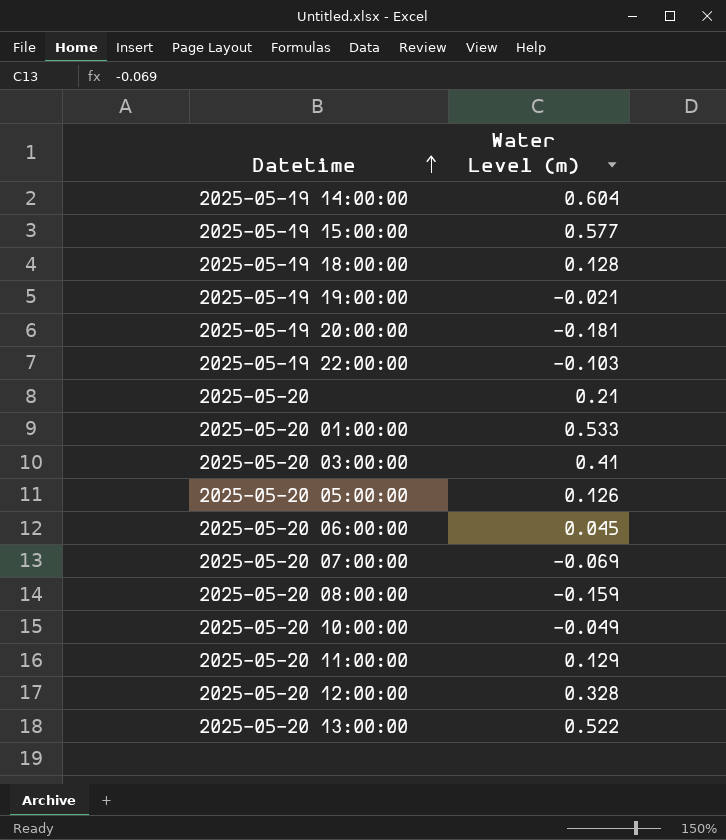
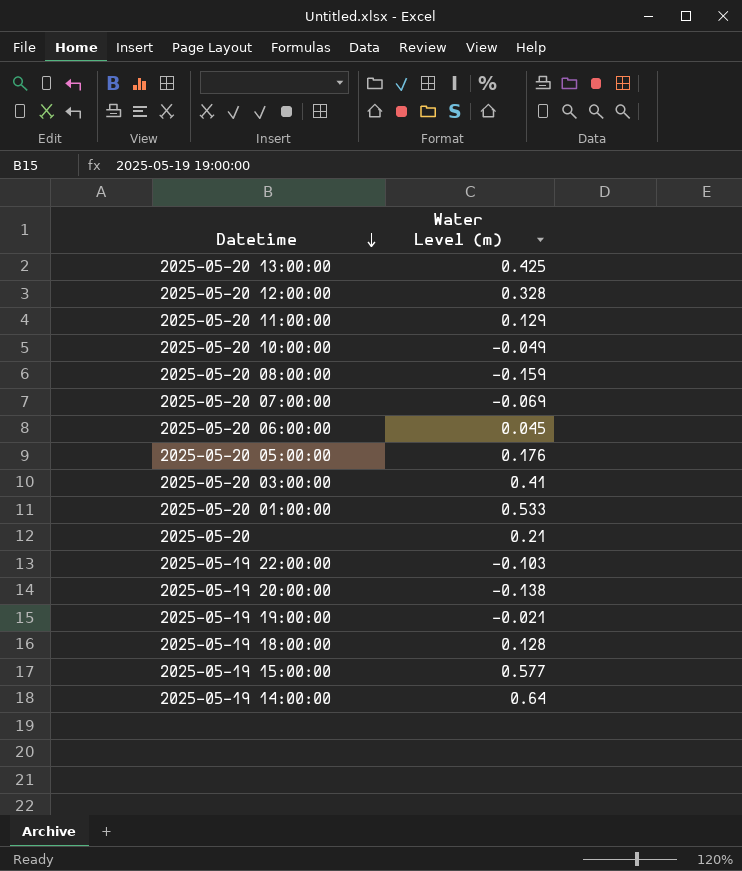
row order: Datetime ascending -> Datetime descending
2025-05-20 13:00:00 | Water Level (m): 0.522 -> 0.425
2025-05-20 05:00:00 | Water Level (m): 0.126 -> 0.176
2025-05-19 20:00:00 | Water Level (m): -0.181 -> -0.138
2025-05-19 14:00:00 | Water Level (m): 0.604 -> 0.64

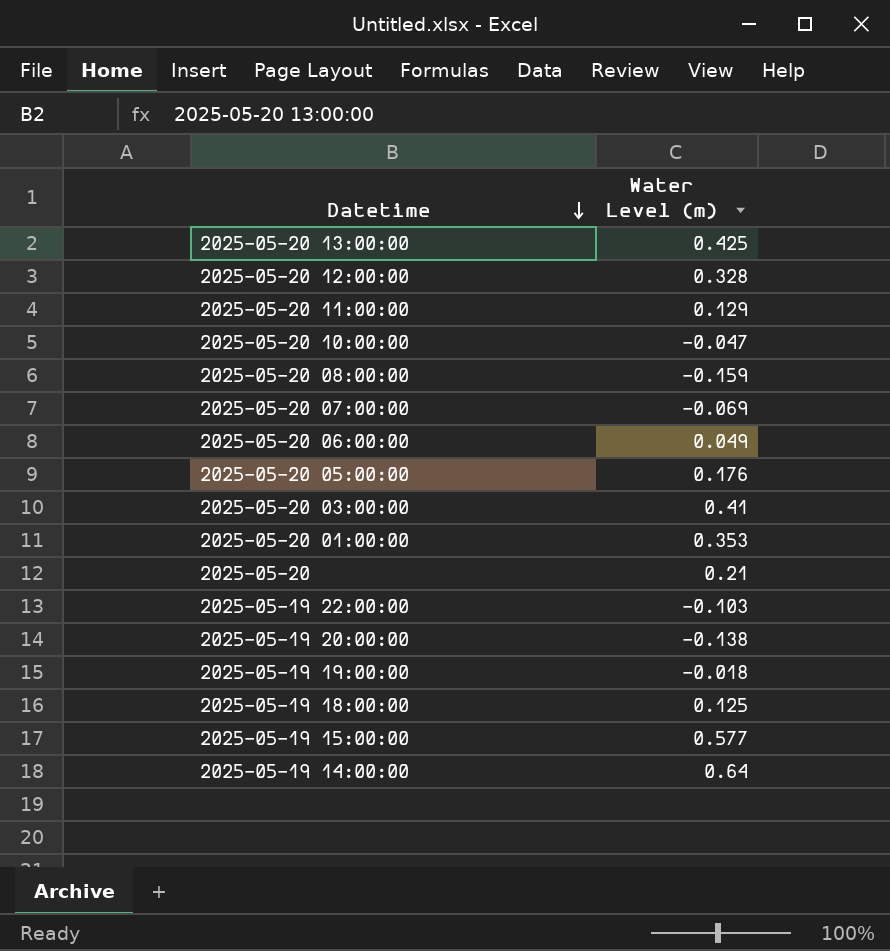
2025-05-20 10:00:00 | Water Level (m): -0.049 -> -0.047
2025-05-20 06:00:00 | Water Level (m): 0.045 -> 0.049
2025-05-20 01:00:00 | Water Level (m): 0.533 -> 0.353
2025-05-19 19:00:00 | Water Level (m): -0.021 -> -0.018
2025-05-19 18:00:00 | Water Level (m): 0.128 -> 0.125

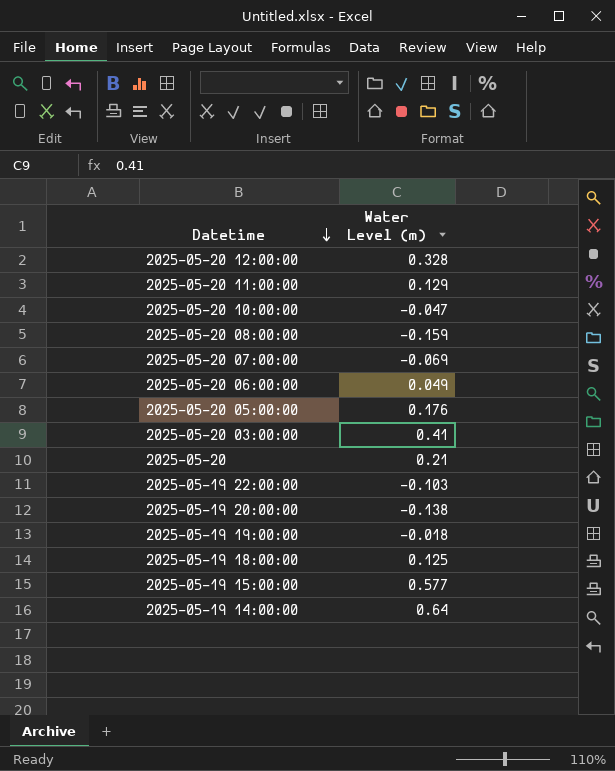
row 2025-05-20 13:00:00: 0.425 -> none
row 2025-05-20 01:00:00: 0.353 -> none

